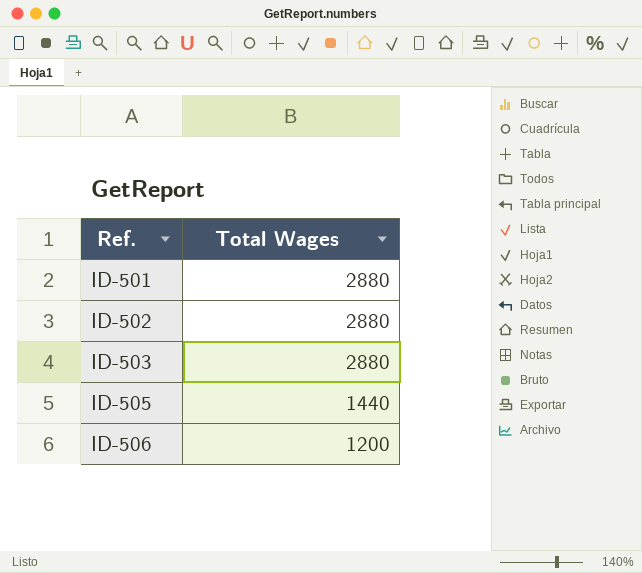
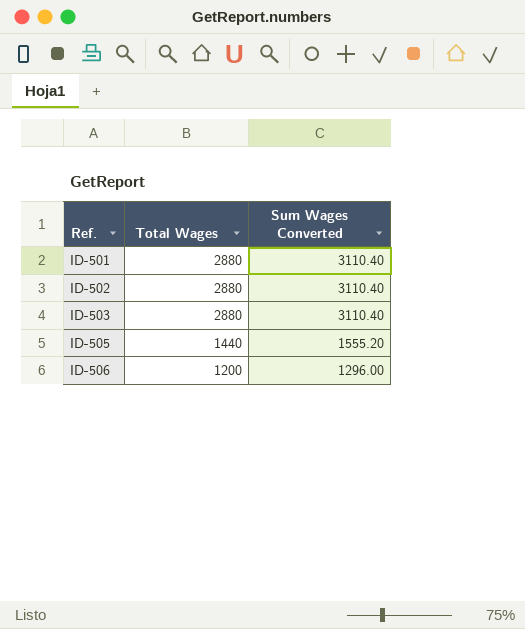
column Sum Wages Converted | formula: none -> [Total Wages] * 1.08

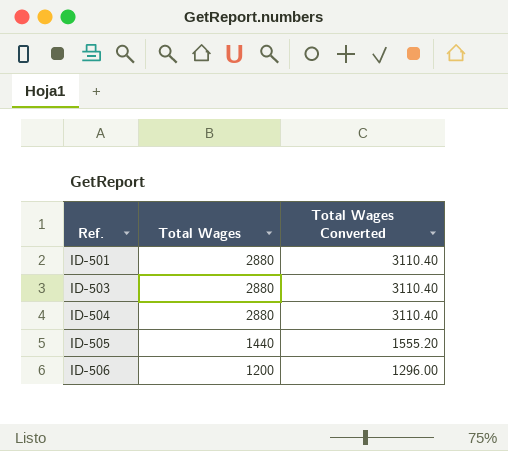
column name: Sum Wages Converted -> Total Wages Converted
row ID-502: 2880 | 3110.40 -> none
row ID-504: none -> 2880 | 3110.40

